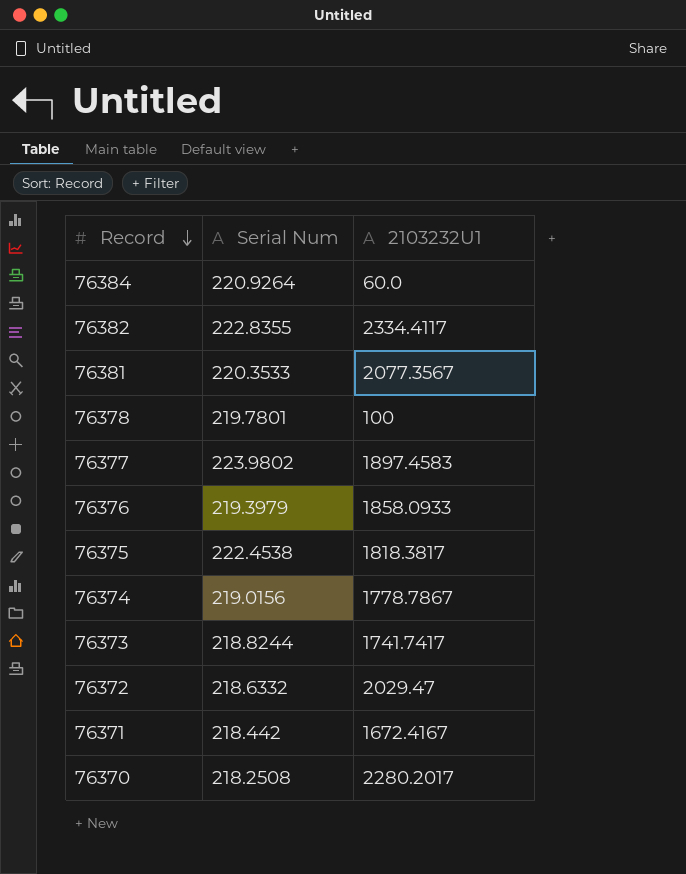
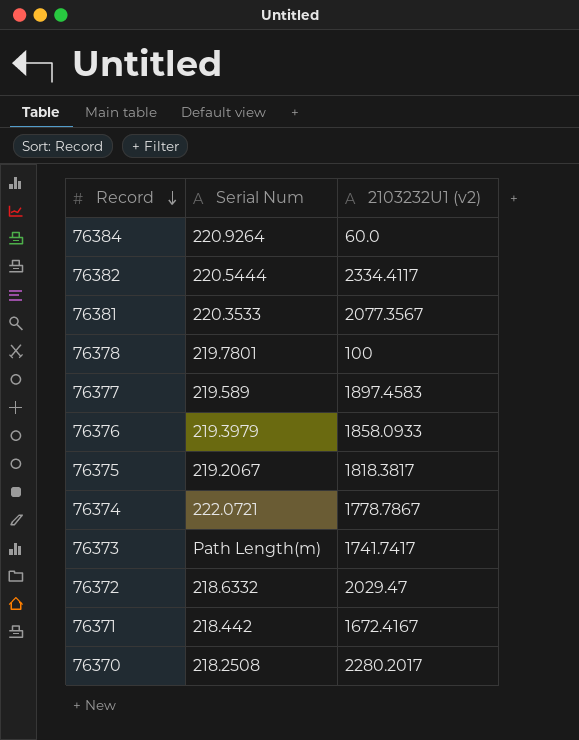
column name: 2103232U1 -> 2103232U1 (v2)
76382 | Serial Num: 222.8355 -> 220.5444
76377 | Serial Num: 223.9802 -> 219.589
76375 | Serial Num: 222.4538 -> 219.2067
76374 | Serial Num: 219.0156 -> 222.0721
76373 | Serial Num: 218.8244 -> Path Length(m)

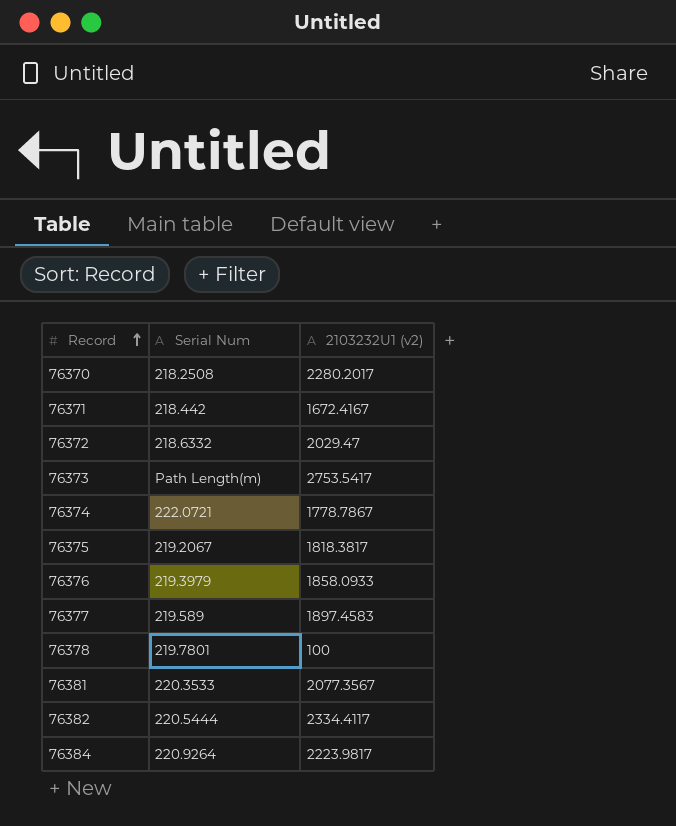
row order: Record descending -> Record ascending
76373 | 2103232U1 (v2): 1741.7417 -> 2753.5417
76384 | 2103232U1 (v2): 60.0 -> 2223.9817

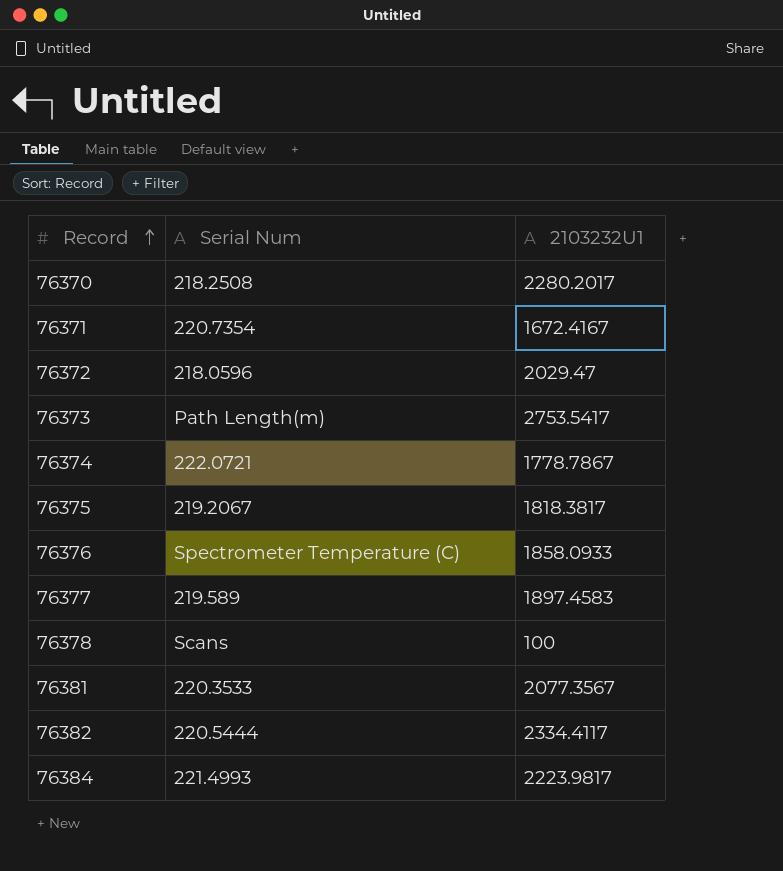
column name: 2103232U1 (v2) -> 2103232U1
76371 | Serial Num: 218.442 -> 220.7354
76372 | Serial Num: 218.6332 -> 218.0596
76376 | Serial Num: 219.3979 -> Spectrometer Temperature (C)
76378 | Serial Num: 219.7801 -> Scans
76384 | Serial Num: 220.9264 -> 221.4993

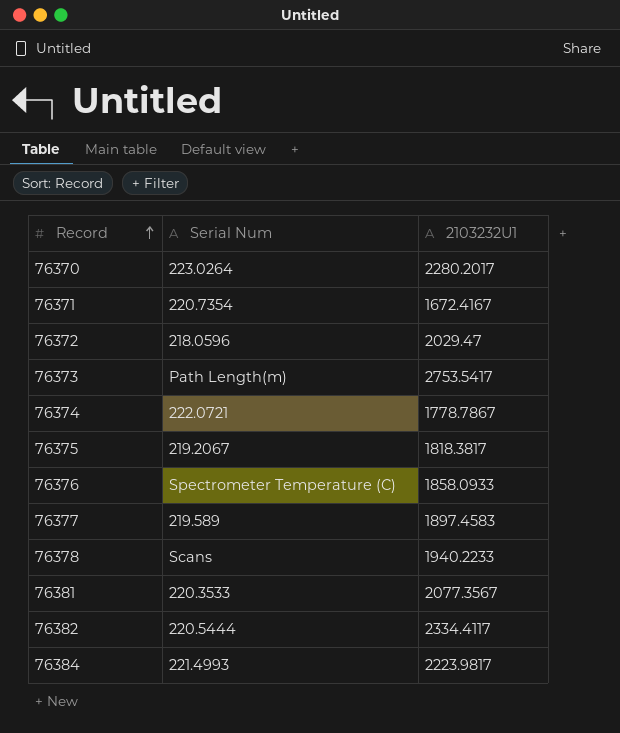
76370 | Serial Num: 218.2508 -> 223.0264
76378 | 2103232U1: 100 -> 1940.2233

